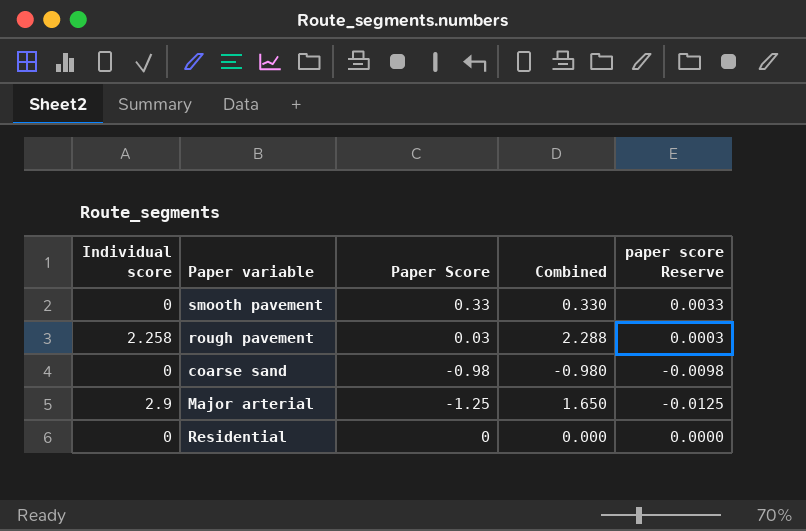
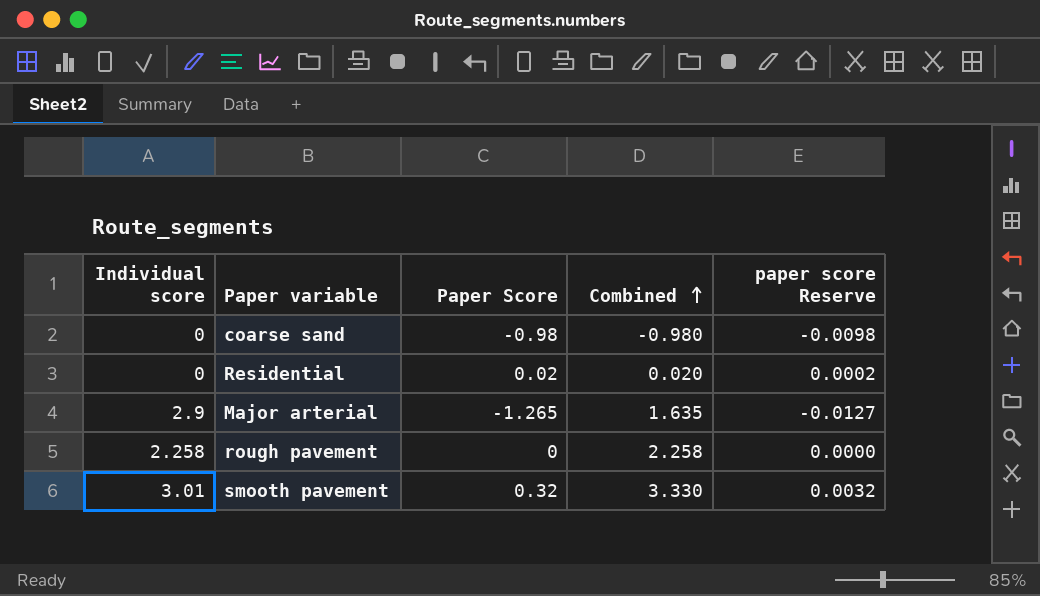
row order: none -> Combined ascending
Residential | Paper Score: 0 -> 0.02
Residential | Combined: 0.000 -> 0.020
Residential | paper score Reserve: 0.0000 -> 0.0002
Major arterial | Paper Score: -1.25 -> -1.265
Major arterial | Combined: 1.650 -> 1.635
Major arterial | paper score Reserve: -0.0125 -> -0.0127
rough pavement | Paper Score: 0.03 -> 0
rough pavement | Combined: 2.288 -> 2.258
rough pavement | paper score Reserve: 0.0003 -> 0.0000
smooth pavement | Individual score: 0 -> 3.01
smooth pavement | Paper Score: 0.33 -> 0.32
smooth pavement | Combined: 0.330 -> 3.330
smooth pavement | paper score Reserve: 0.0033 -> 0.0032

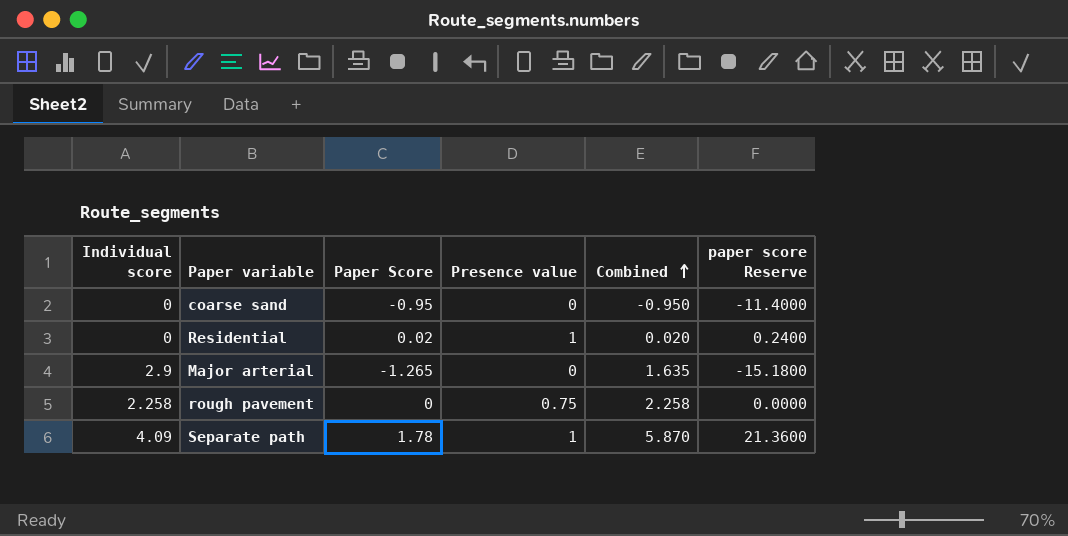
column Presence value | position: none -> 4
column paper score Reserve | formula: [Paper Score] * 0.01 -> [Paper Score] * 12
row smooth pavement: 3.01 | 0.32 | 3.330 | 0.0032 -> none
coarse sand | Paper Score: -0.98 -> -0.95
coarse sand | Combined: -0.980 -> -0.950
row Separate path: none -> 4.09 | 1.78 | 1 | 5.870 | 21.3600

